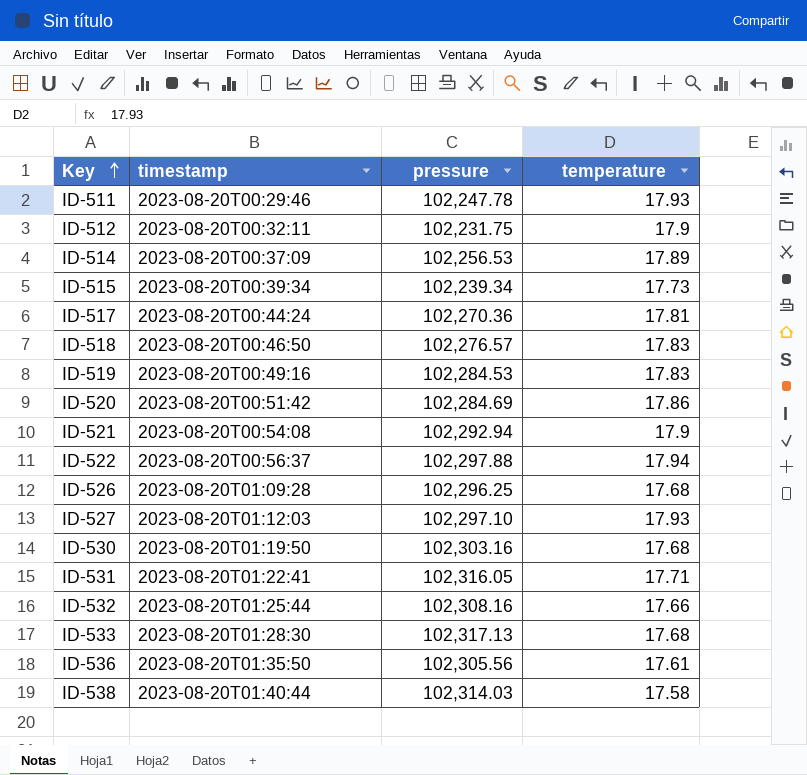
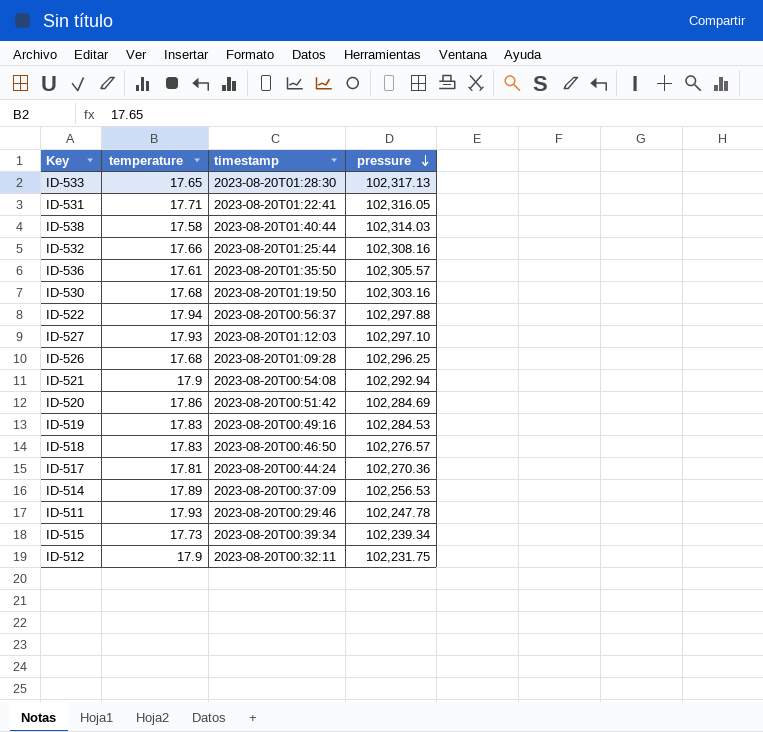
row order: Key ascending -> pressure descending
column temperature | position: 4 -> 2
ID-533 | temperature: 17.68 -> 17.65
ID-536 | pressure: 102,305.56 -> 102,305.57

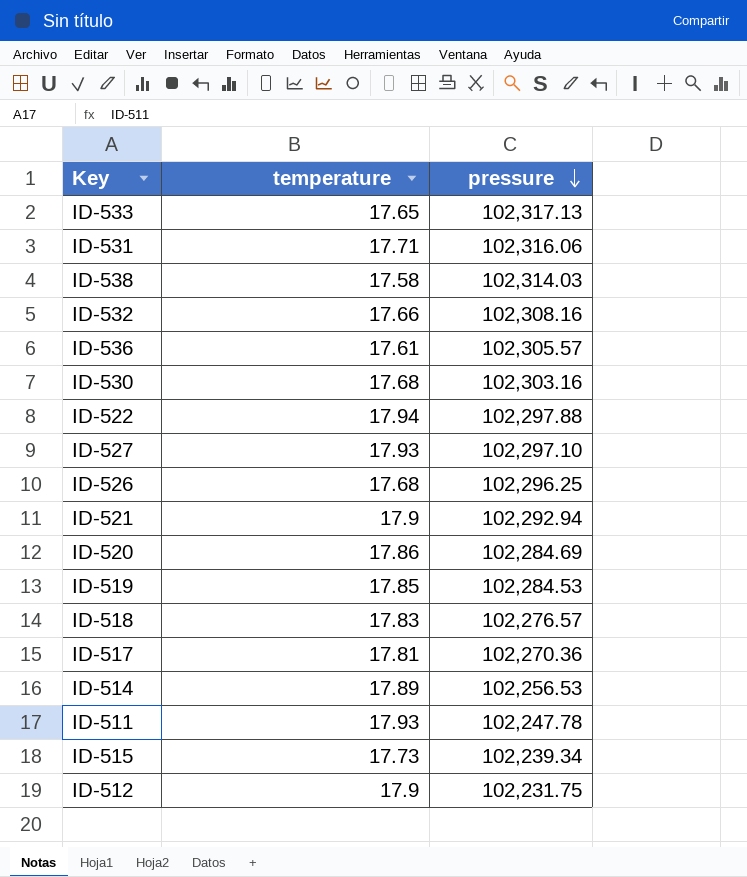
column timestamp | position: 3 -> none
ID-531 | pressure: 102,316.05 -> 102,316.06
ID-519 | temperature: 17.83 -> 17.85

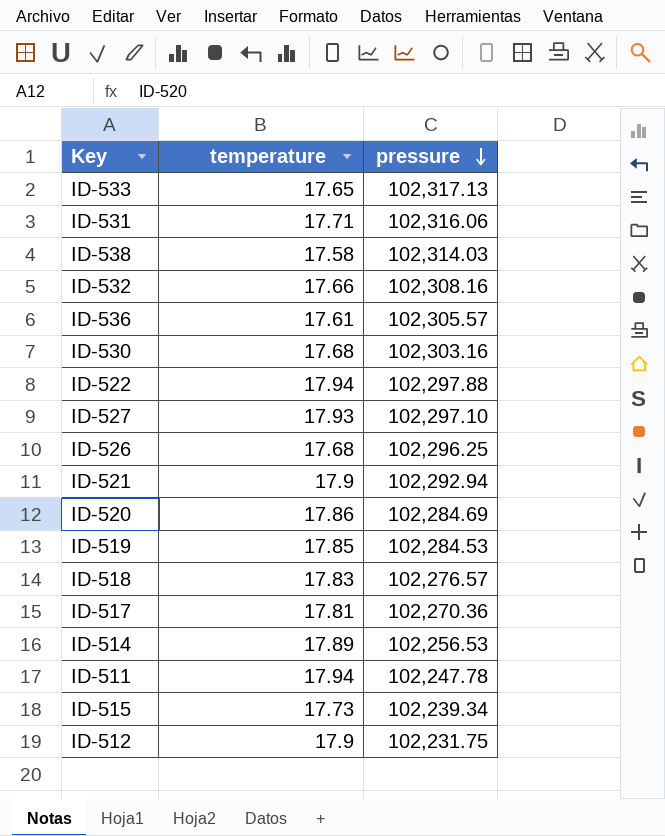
ID-511 | temperature: 17.93 -> 17.94

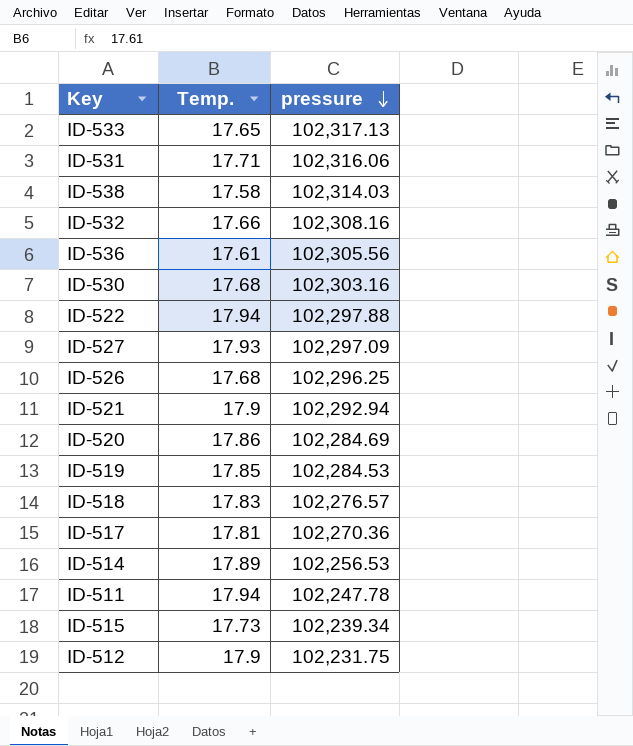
column name: temperature -> Temp.
ID-536 | pressure: 102,305.57 -> 102,305.56
ID-527 | pressure: 102,297.10 -> 102,297.09

